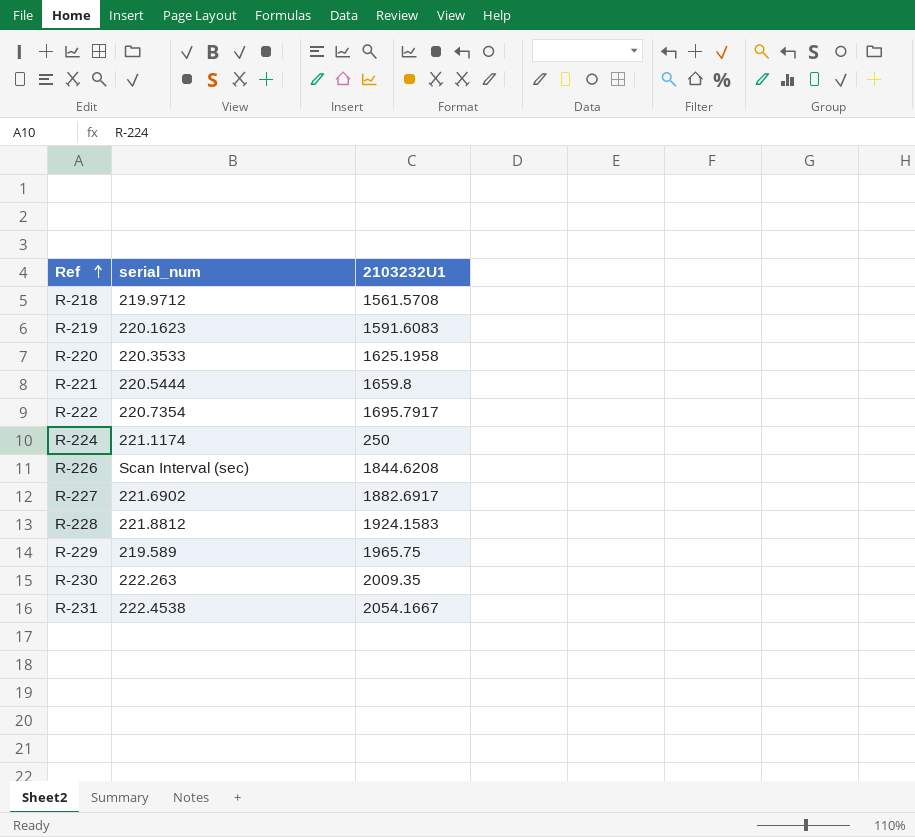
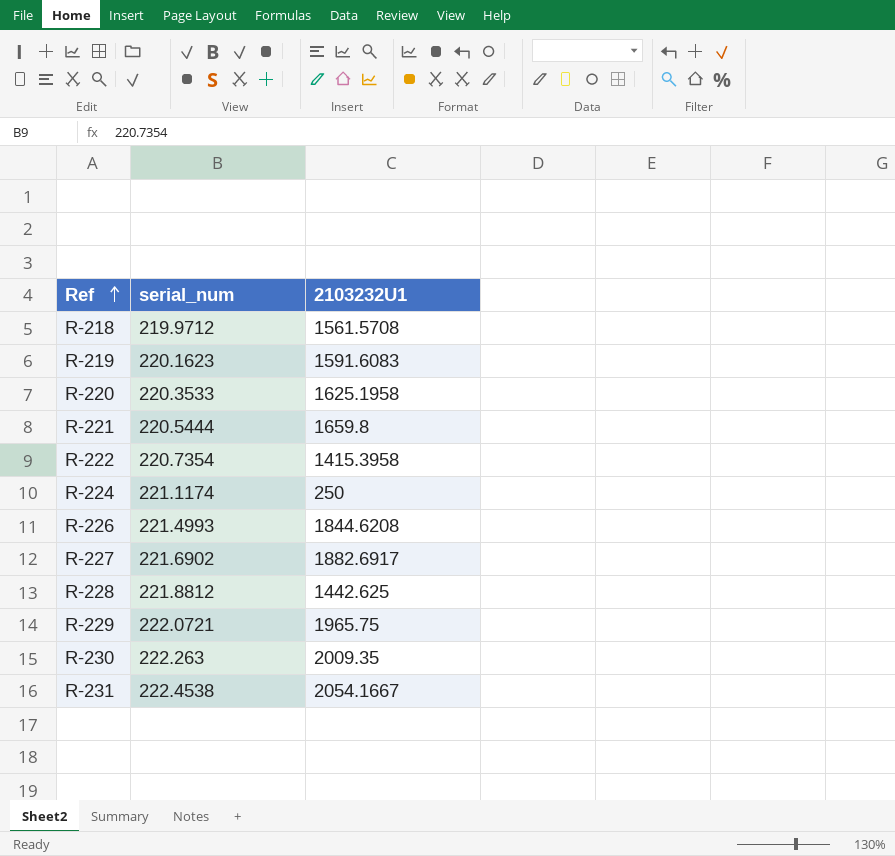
R-222 | 2103232U1: 1695.7917 -> 1415.3958
R-226 | serial_num: Scan Interval (sec) -> 221.4993
R-228 | 2103232U1: 1924.1583 -> 1442.625
R-229 | serial_num: 219.589 -> 222.0721

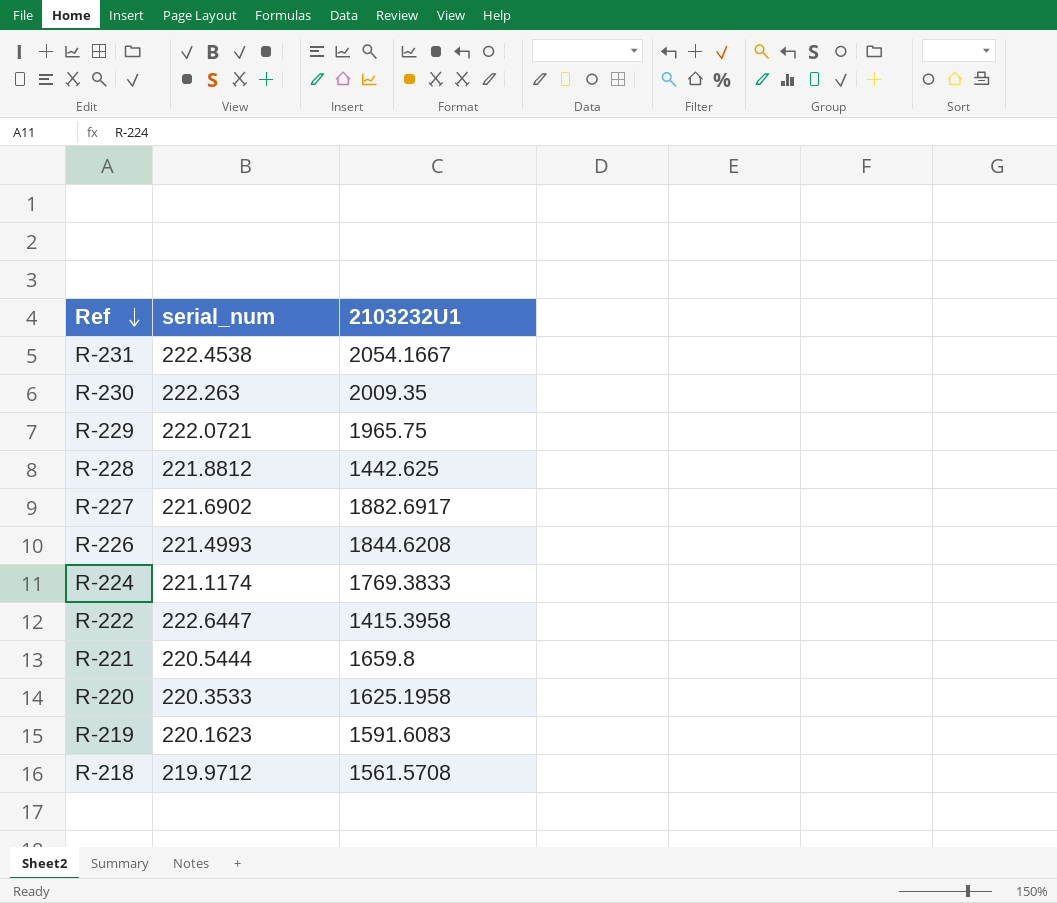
row order: Ref ascending -> Ref descending
R-224 | 2103232U1: 250 -> 1769.3833
R-222 | serial_num: 220.7354 -> 222.6447

